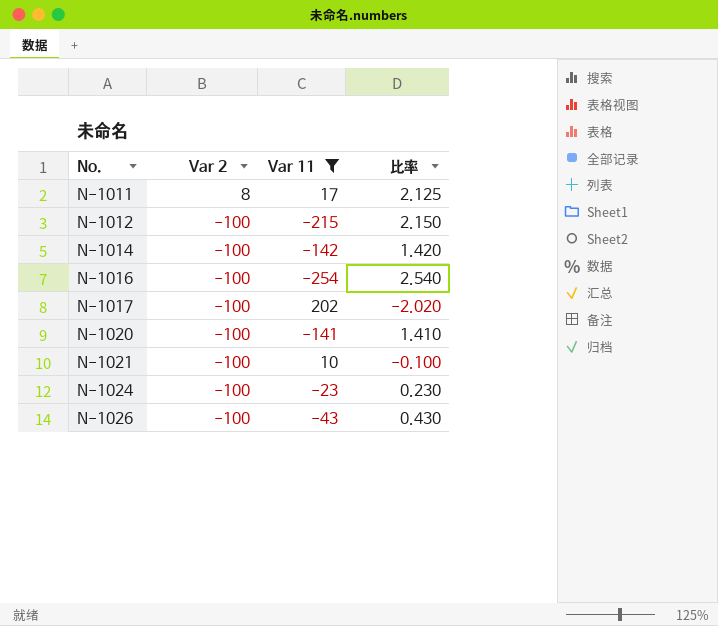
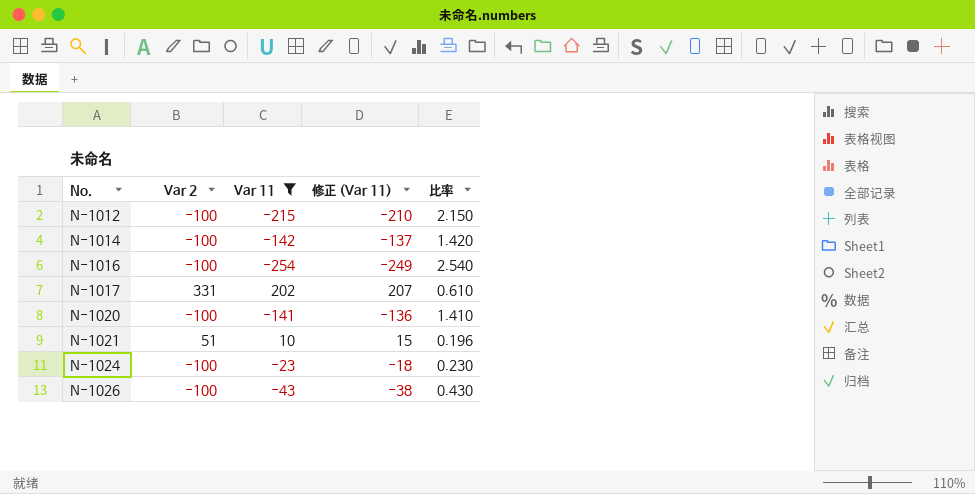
column 修正 (Var 11) | formula: none -> [Var 11] + 5
row N-1011: 8 | 17 | 2.125 -> none
N-1017 | Var 2: -100 -> 331
N-1017 | 比率: -2.020 -> 0.610
N-1021 | Var 2: -100 -> 51
N-1021 | 比率: -0.100 -> 0.196

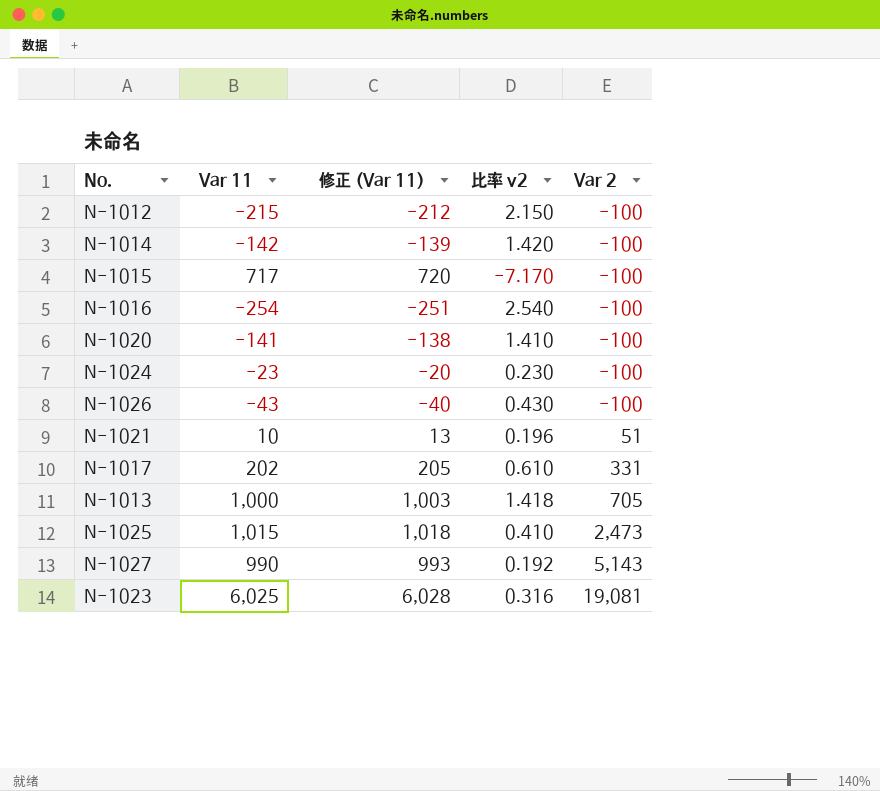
filter: Var 11 <= 202 -> none
row order: No. ascending -> Var 2 ascending
column 修正 (Var 11) | formula: [Var 11] + 5 -> [Var 11] + 3
column name: 比率 -> 比率 v2
column Var 2 | position: 2 -> 5

